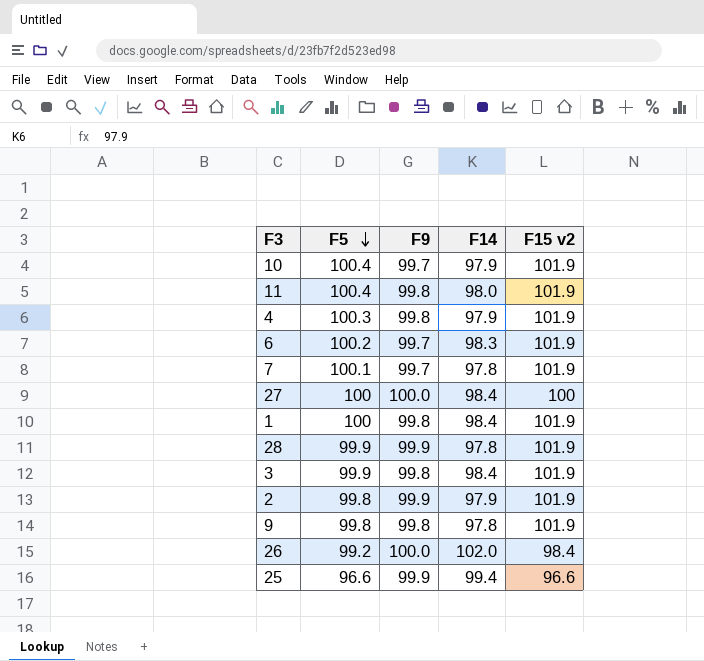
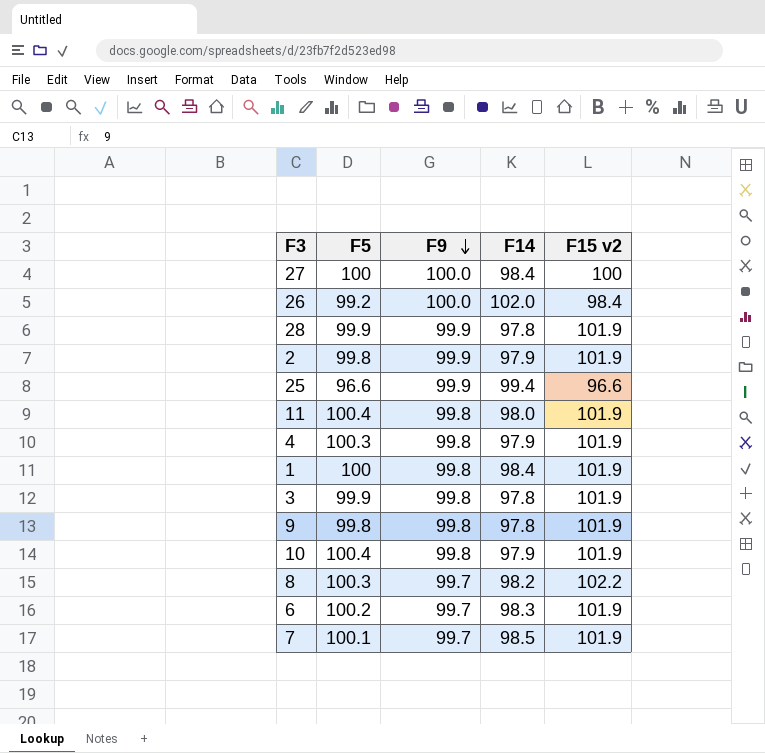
row order: F5 descending -> F9 descending
3 | F14: 98.4 -> 97.8
10 | F9: 99.7 -> 99.8
row 8: none -> 100.3 | 99.7 | 98.2 | 102.2
7 | F14: 97.8 -> 98.5

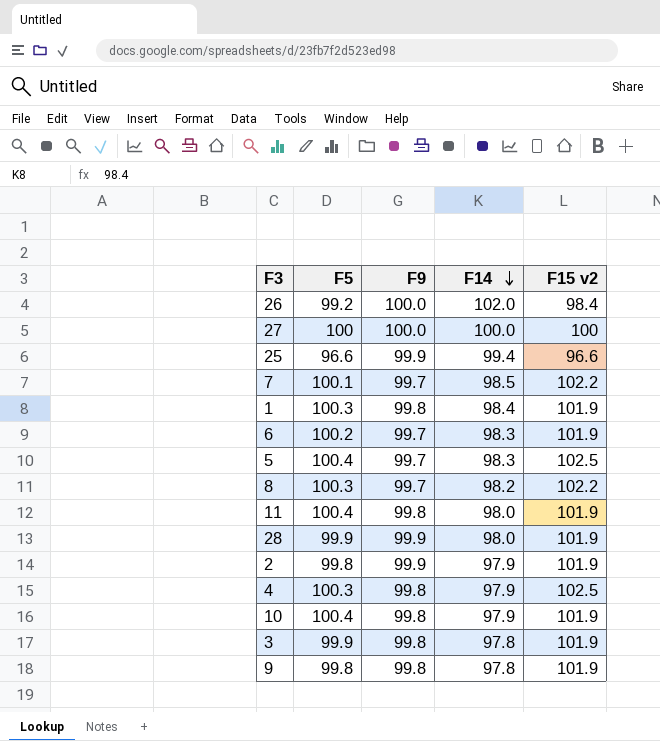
row order: F9 descending -> F14 descending
27 | F14: 98.4 -> 100.0
7 | F15 v2: 101.9 -> 102.2
1 | F5: 100 -> 100.3
row 5: none -> 100.4 | 99.7 | 98.3 | 102.5
28 | F14: 97.8 -> 98.0
4 | F15 v2: 101.9 -> 102.5

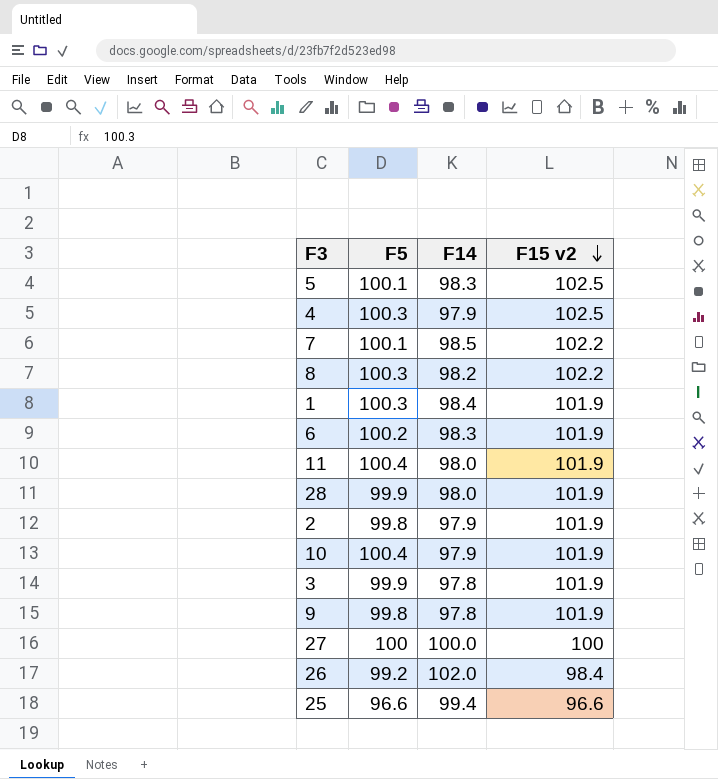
row order: F14 descending -> F15 v2 descending
column F9 | position: 3 -> none
5 | F5: 100.4 -> 100.1

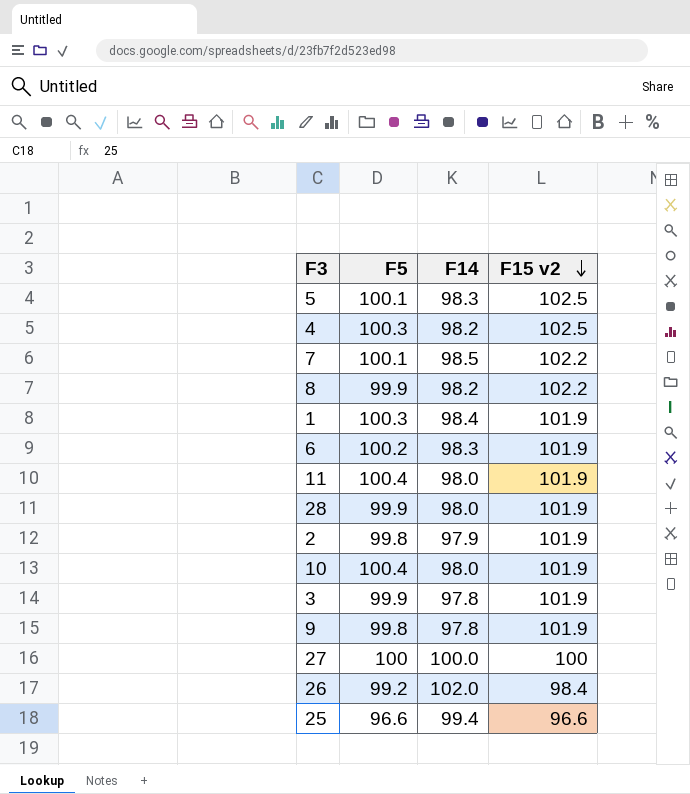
4 | F14: 97.9 -> 98.2
8 | F5: 100.3 -> 99.9
10 | F14: 97.9 -> 98.0

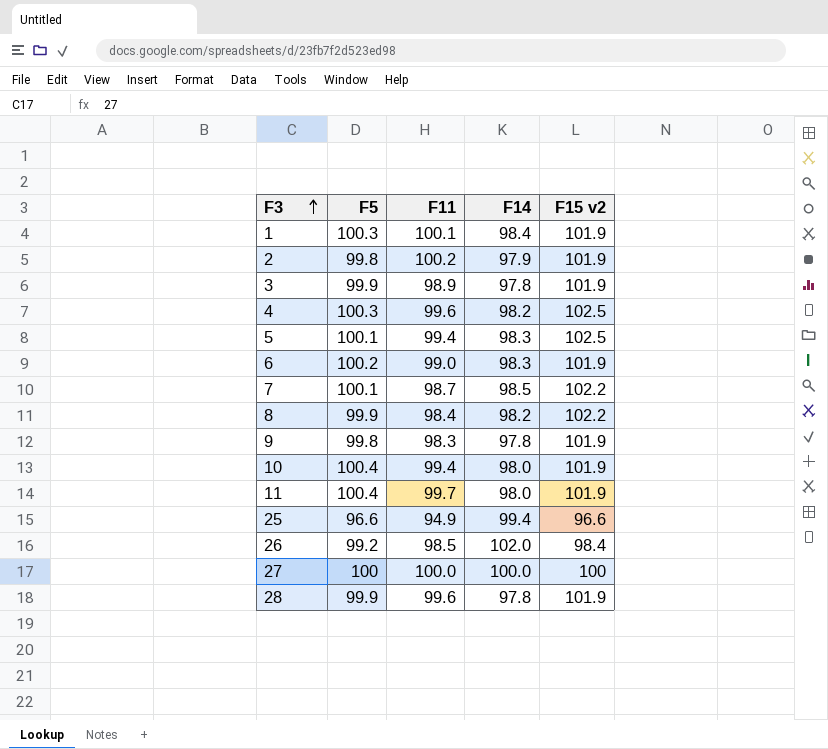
row order: F15 v2 descending -> F3 ascending
column F11 | position: none -> 3
28 | F14: 98.0 -> 97.8

